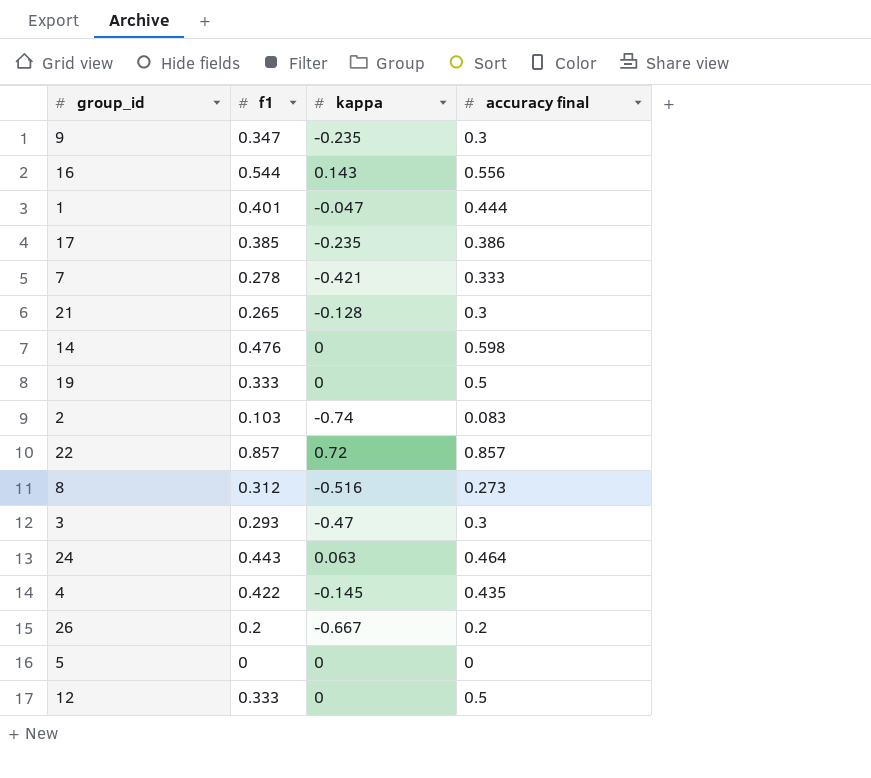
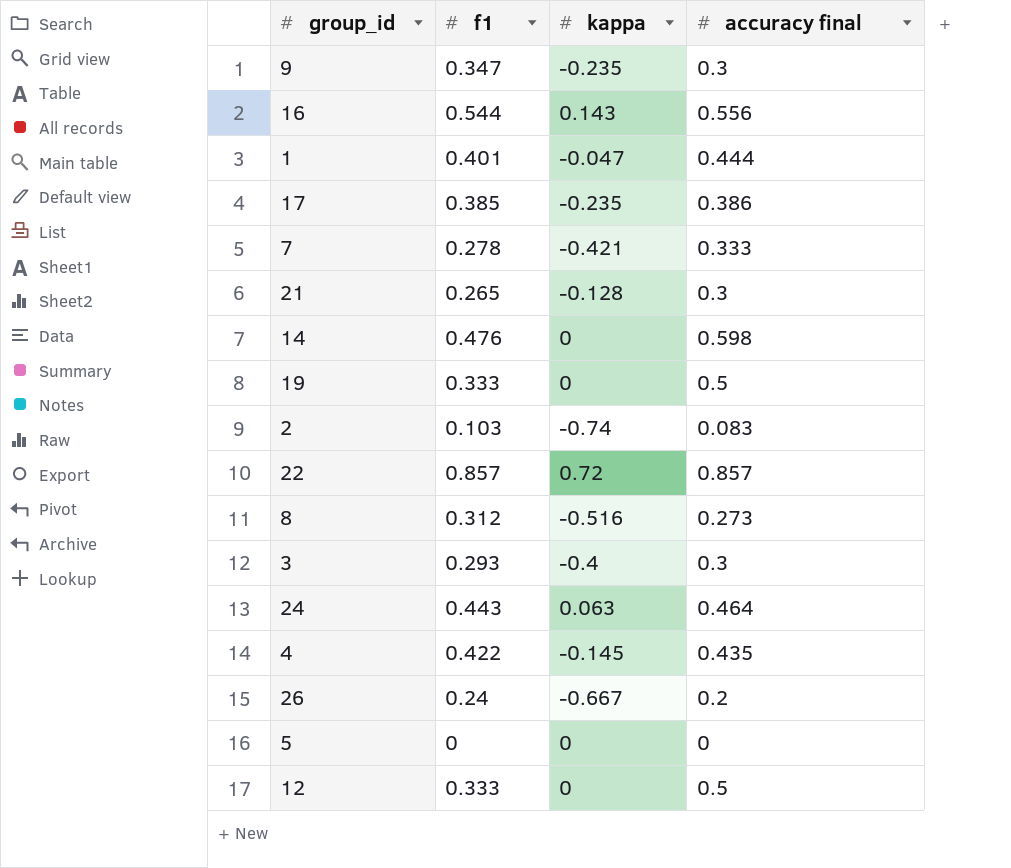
3 | kappa: -0.47 -> -0.4
26 | f1: 0.2 -> 0.24

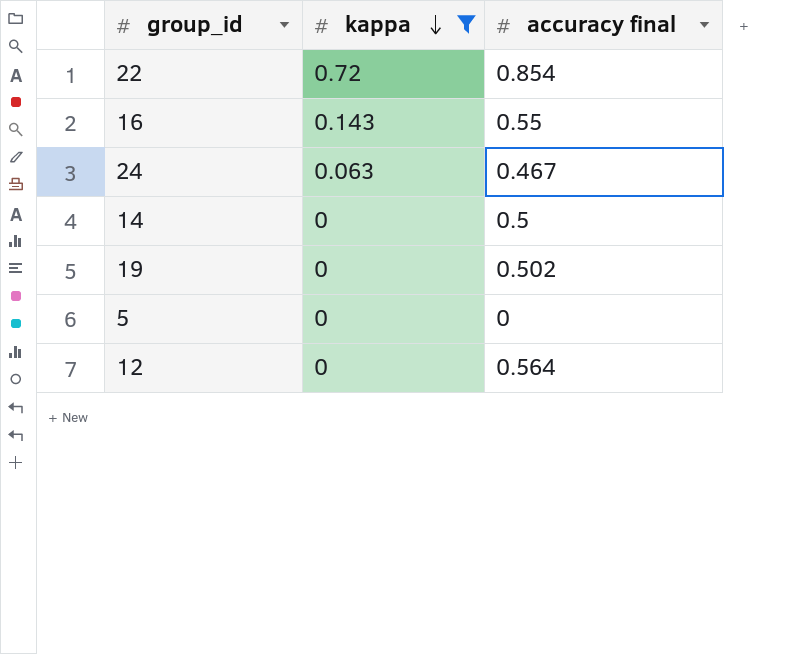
filter: none -> kappa >= 0
row order: none -> kappa descending
column f1 | position: 2 -> none
22 | accuracy final: 0.857 -> 0.854
16 | accuracy final: 0.556 -> 0.55
24 | accuracy final: 0.464 -> 0.467
14 | accuracy final: 0.598 -> 0.5
19 | accuracy final: 0.5 -> 0.502
12 | accuracy final: 0.5 -> 0.564

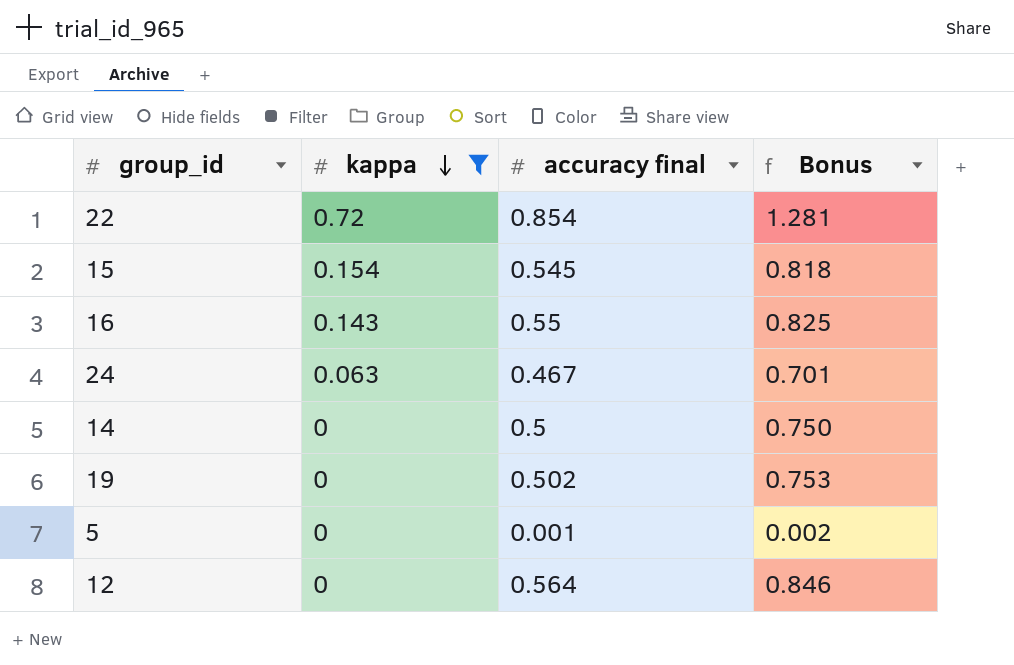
column Bonus | formula: none -> [accuracy final] * 1.5
row 15: none -> 0.154 | 0.545 | 0.818
5 | accuracy final: 0 -> 0.001

